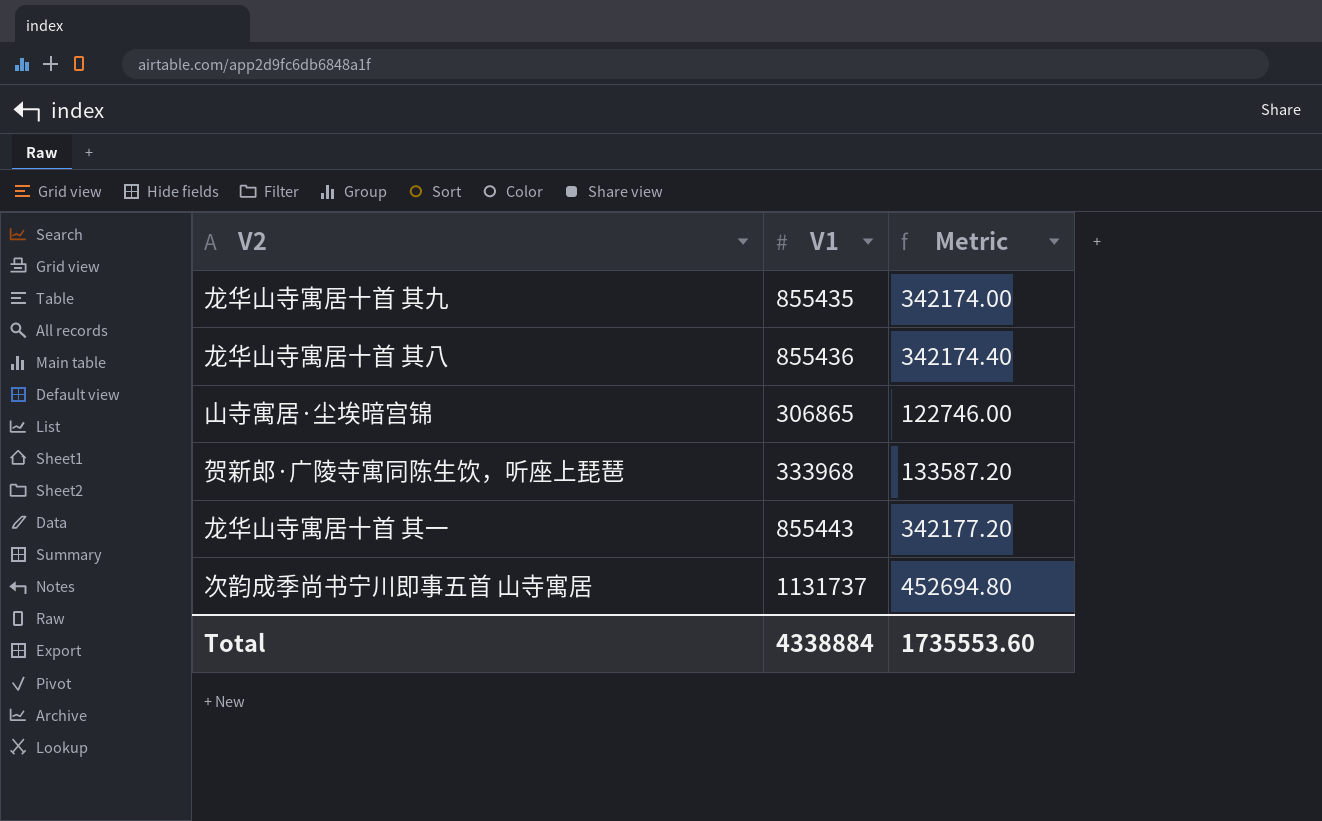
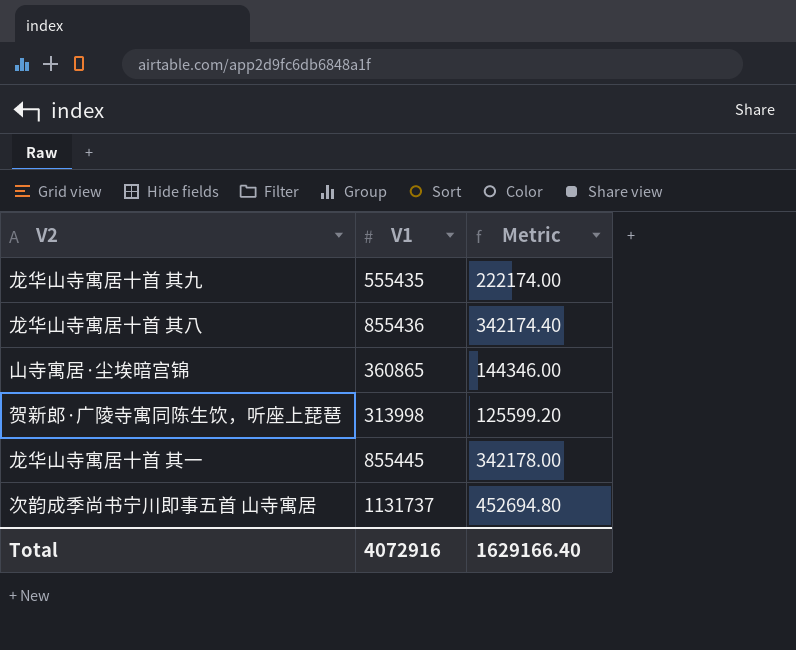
龙华山寺寓居十首 其九 | V1: 855435 -> 555435
龙华山寺寓居十首 其九 | Metric: 342174.00 -> 222174.00
山寺寓居·尘埃暗宫锦 | V1: 306865 -> 360865
山寺寓居·尘埃暗宫锦 | Metric: 122746.00 -> 144346.00
贺新郎·广陵寺寓同陈生饮，听座上琵琶 | V1: 333968 -> 313998
贺新郎·广陵寺寓同陈生饮，听座上琵琶 | Metric: 133587.20 -> 125599.20
龙华山寺寓居十首 其一 | V1: 855443 -> 855445
龙华山寺寓居十首 其一 | Metric: 342177.20 -> 342178.00
Total | V1: 4338884 -> 4072916
Total | Metric: 1735553.60 -> 1629166.40

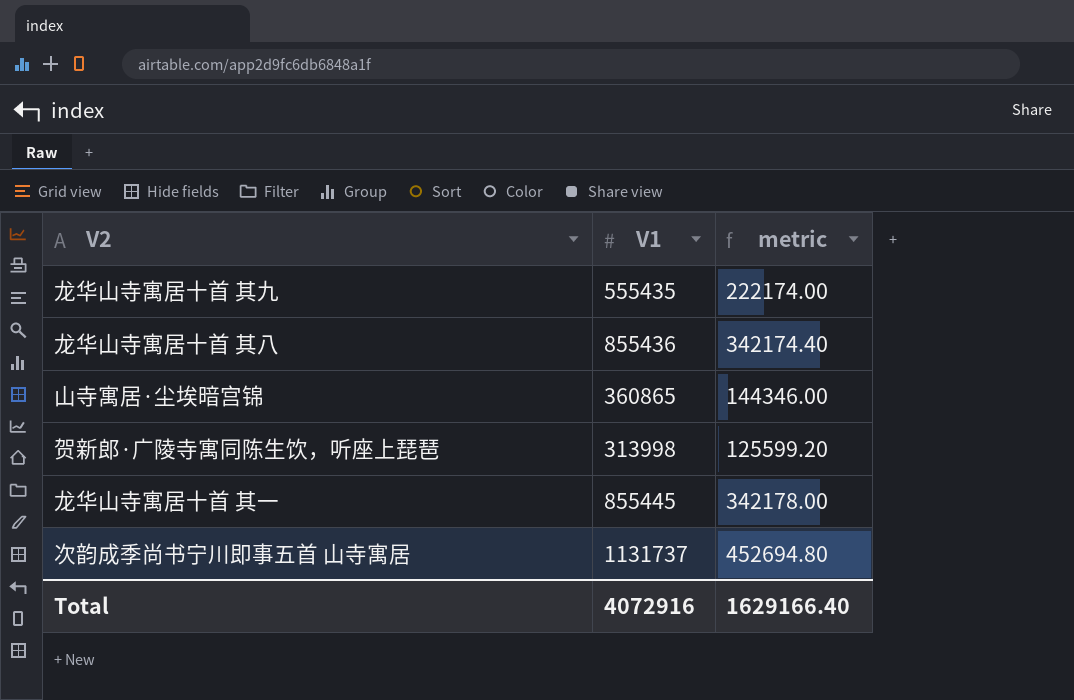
column name: Metric -> metric

